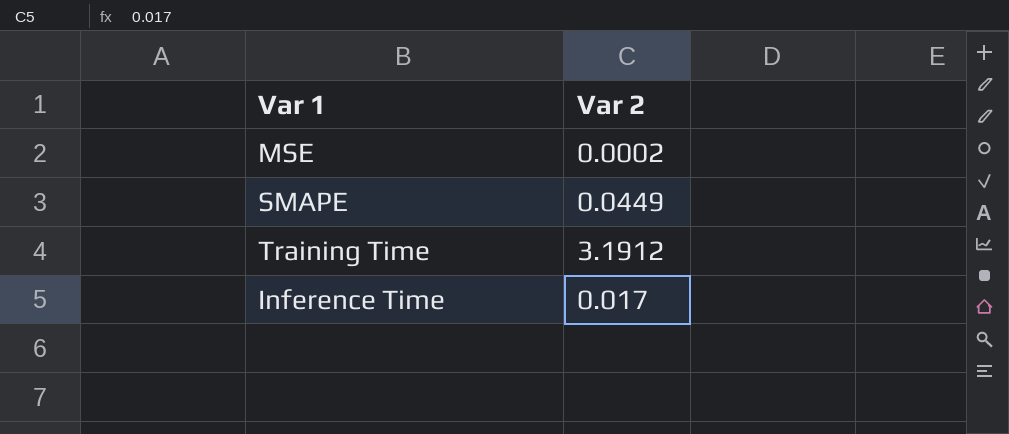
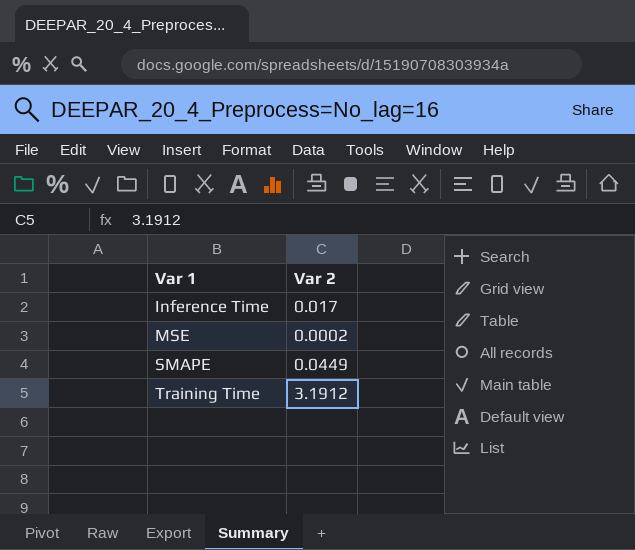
row order: none -> Var 1 ascending

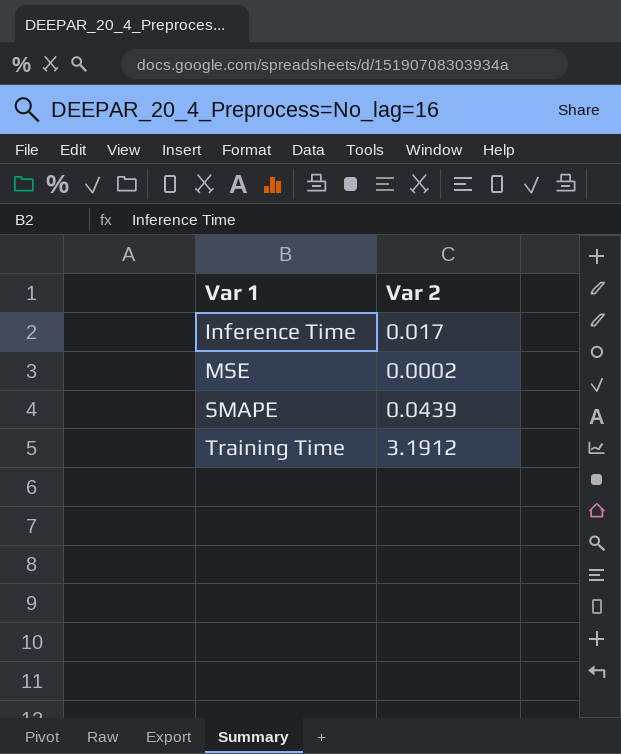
SMAPE | Var 2: 0.0449 -> 0.0439

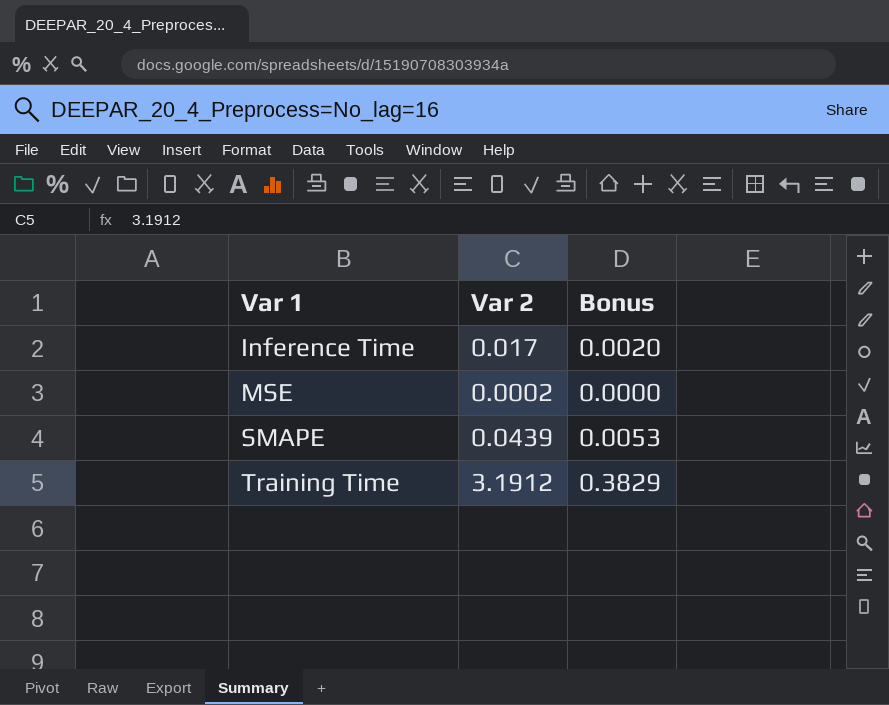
column Bonus | formula: none -> [Var 2] * 0.12

